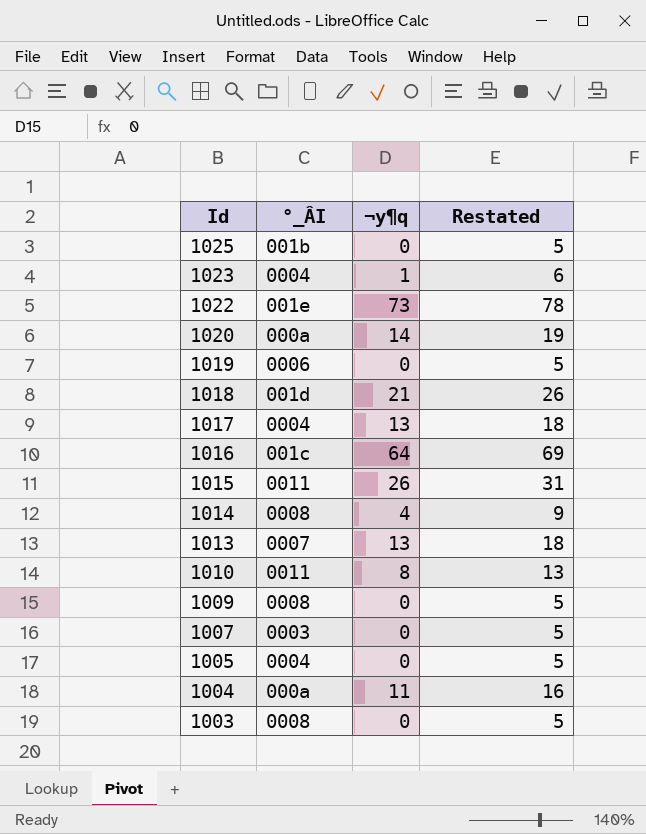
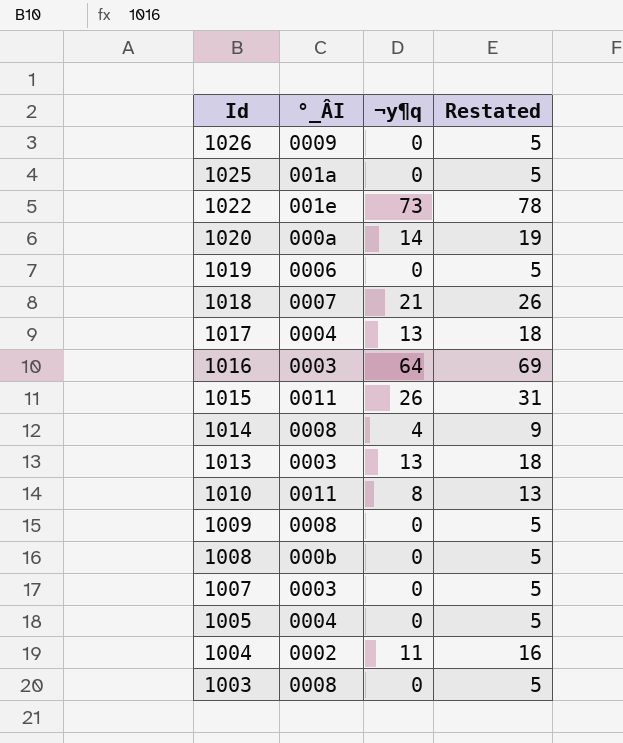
row 1023: 0004 | 1 | 6 -> none
row 1026: none -> 0009 | 0 | 5
1025 | °_ÂI: 001b -> 001a
1018 | °_ÂI: 001d -> 0007
1016 | °_ÂI: 001c -> 0003
1013 | °_ÂI: 0007 -> 0003
row 1008: none -> 000b | 0 | 5
1004 | °_ÂI: 000a -> 0002

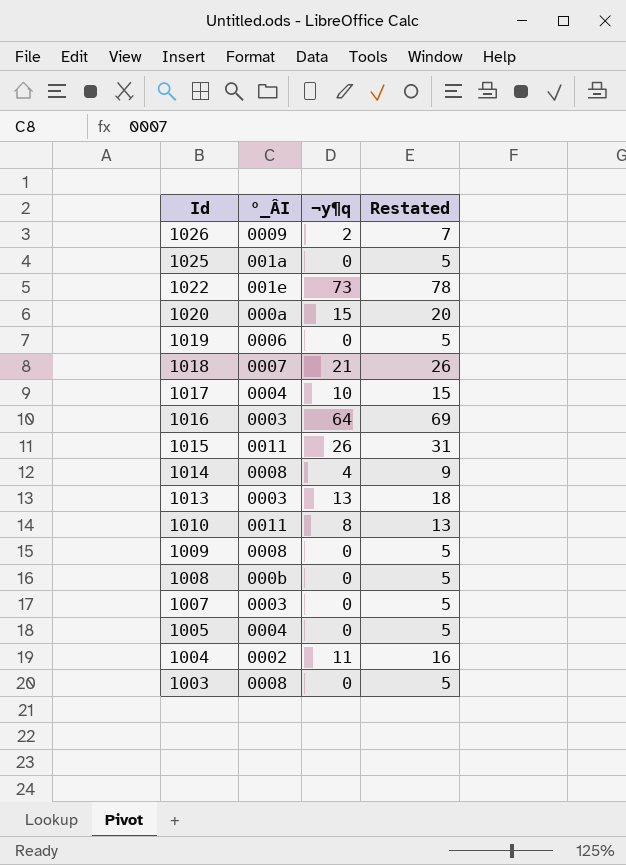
1026 | ¬y¶q: 0 -> 2
1026 | Restated: 5 -> 7
1020 | ¬y¶q: 14 -> 15
1020 | Restated: 19 -> 20
1017 | ¬y¶q: 13 -> 10
1017 | Restated: 18 -> 15

